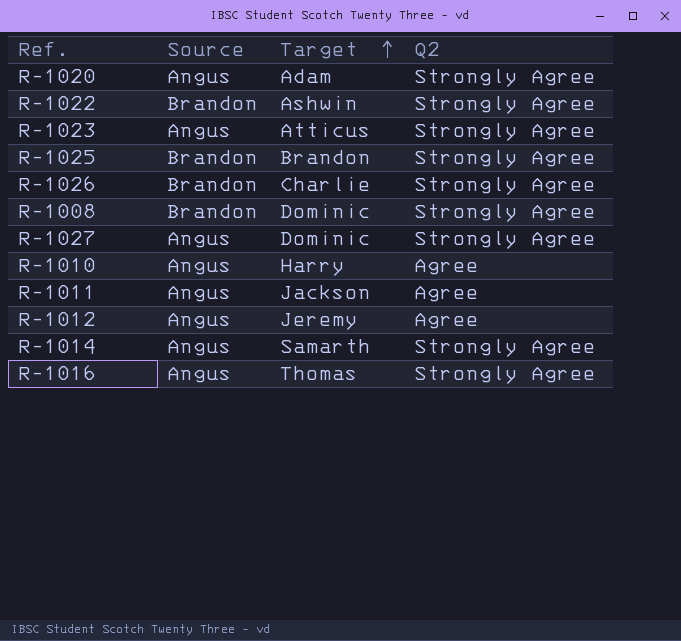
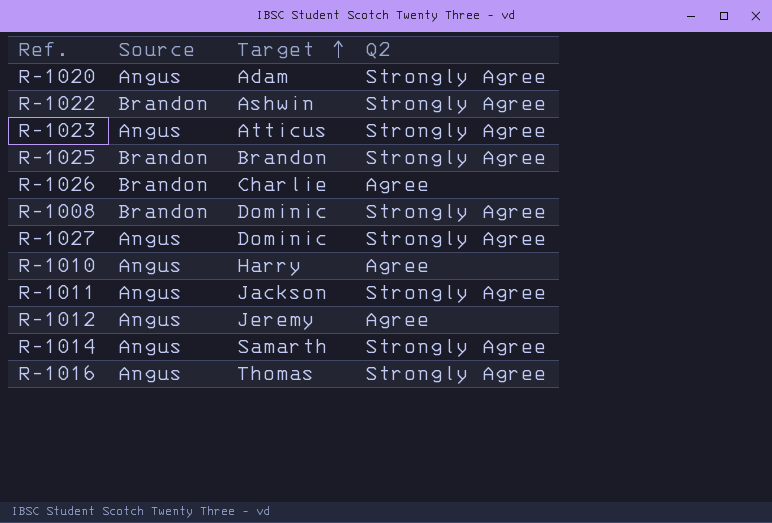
R-1026 | Q2: Strongly Agree -> Agree
R-1011 | Q2: Agree -> Strongly Agree

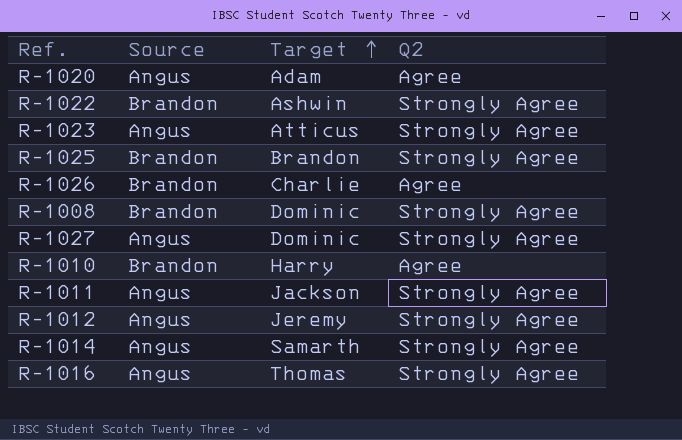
R-1020 | Q2: Strongly Agree -> Agree
R-1010 | Source: Angus -> Brandon
R-1012 | Q2: Agree -> Strongly Agree

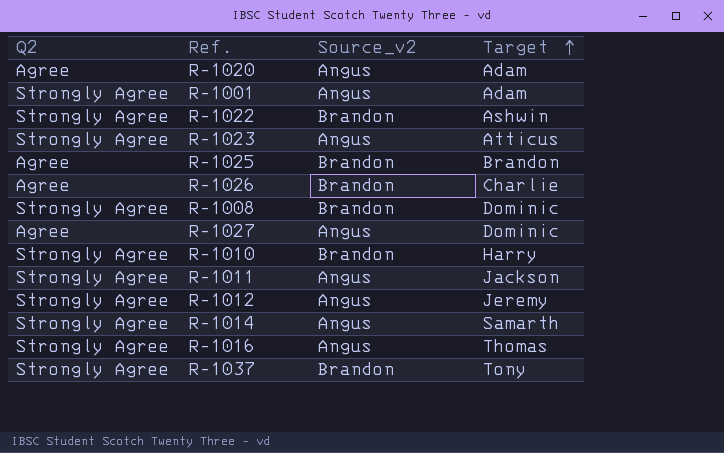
column Q2 | position: 4 -> 1
column name: Source -> Source_v2
row R-1001: none -> Strongly Agree | Angus | Adam
R-1025 | Q2: Strongly Agree -> Agree
R-1027 | Q2: Strongly Agree -> Agree
R-1010 | Q2: Agree -> Strongly Agree
row R-1037: none -> Strongly Agree | Brandon | Tony

